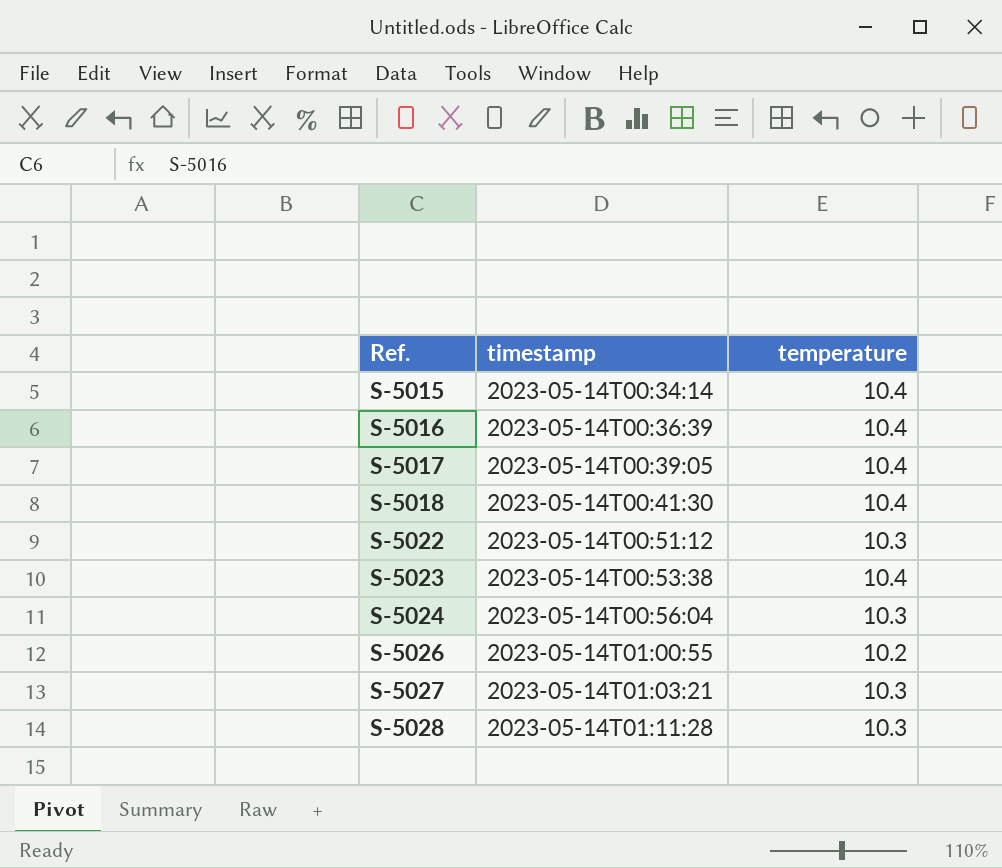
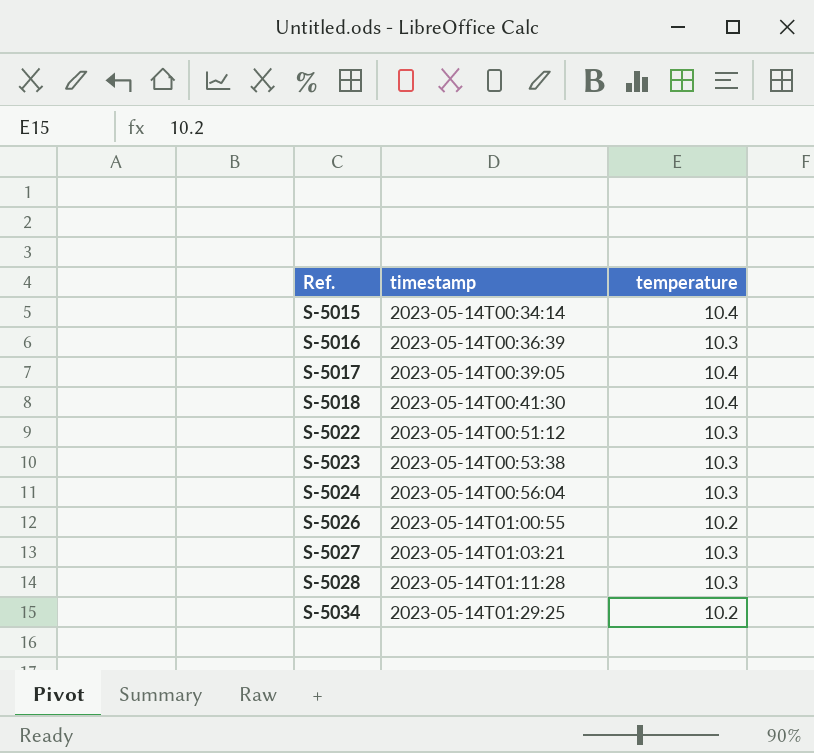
S-5016 | temperature: 10.4 -> 10.3
S-5023 | temperature: 10.4 -> 10.3
row S-5034: none -> 2023-05-14T01:29:25 | 10.2

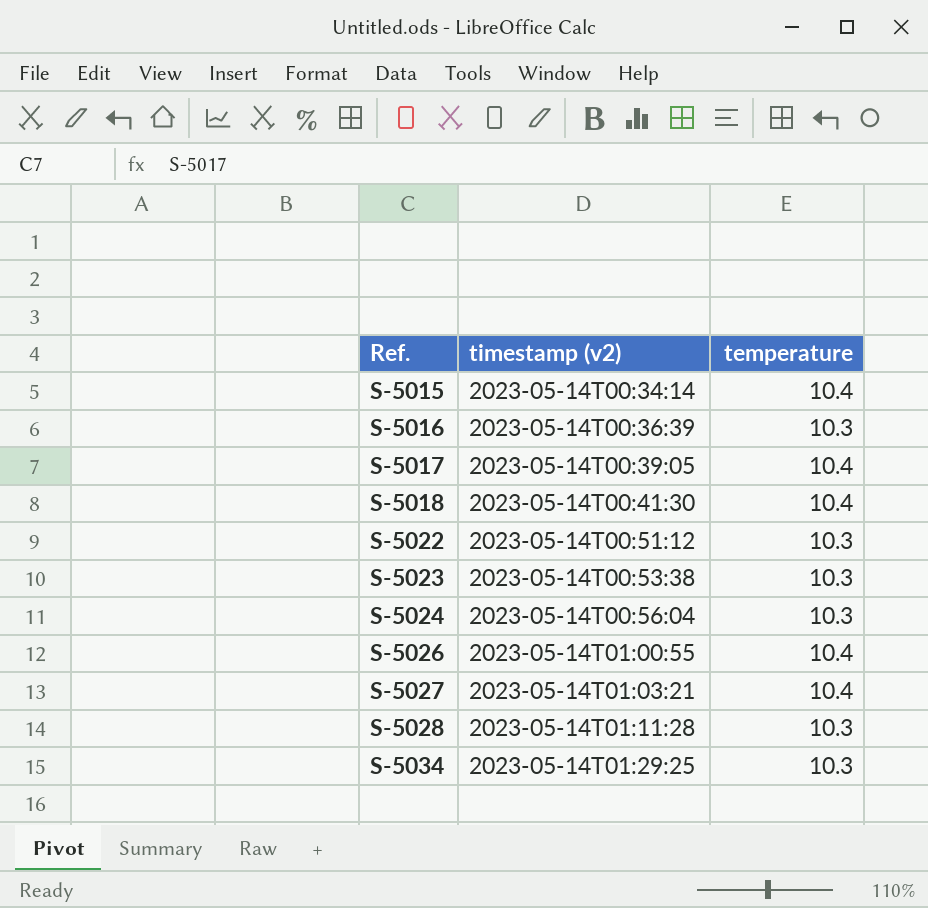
column name: timestamp -> timestamp (v2)
S-5026 | temperature: 10.2 -> 10.4
S-5027 | temperature: 10.3 -> 10.4
S-5034 | temperature: 10.2 -> 10.3

